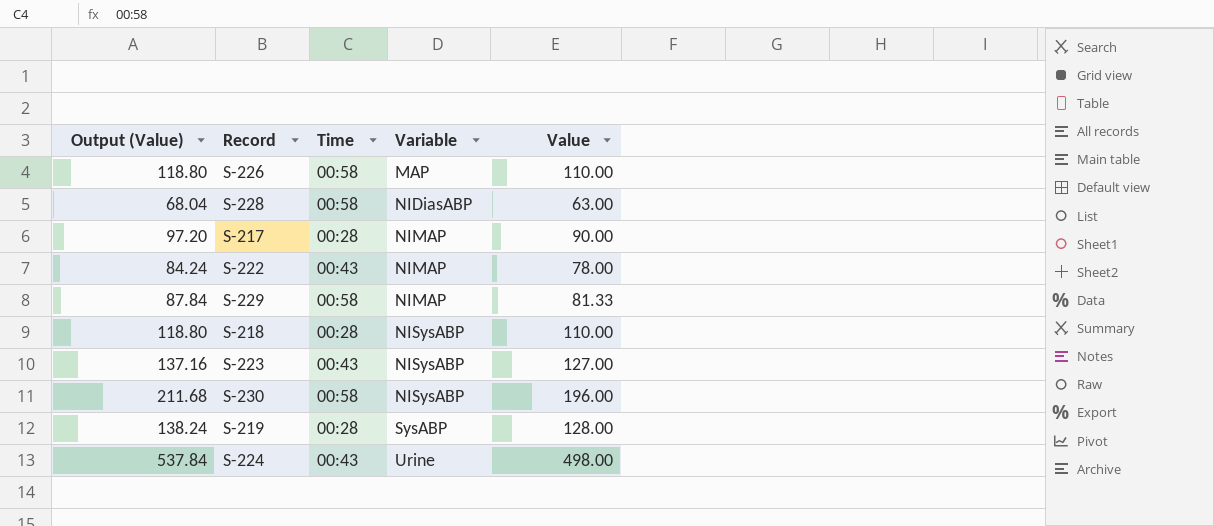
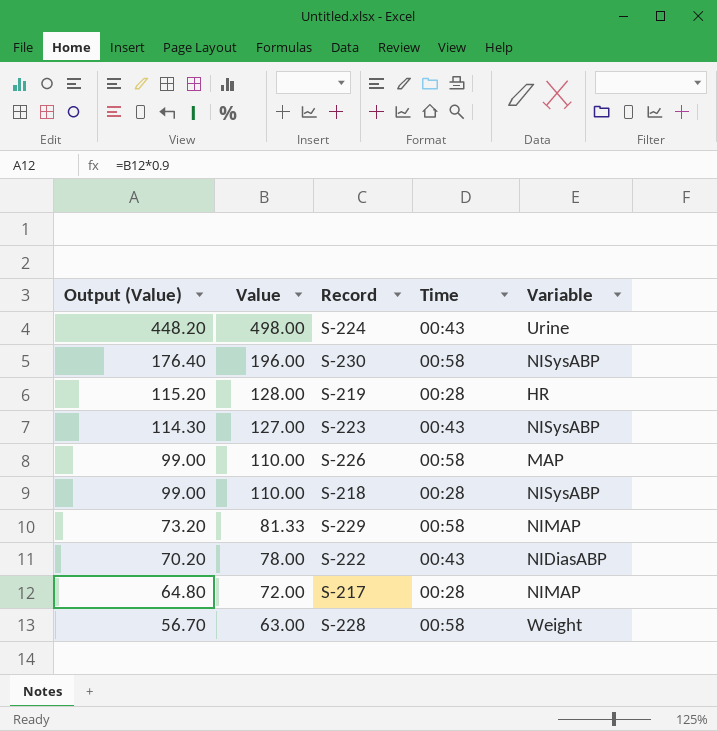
row order: Variable ascending -> Output (Value) descending
column Output (Value) | formula: [Value] * 1.08 -> [Value] * 0.9
column Value | position: 5 -> 2
S-219 | Variable: SysABP -> HR
S-222 | Variable: NIMAP -> NIDiasABP
S-217 | Value: 90.00 -> 72.00
S-228 | Variable: NIDiasABP -> Weight

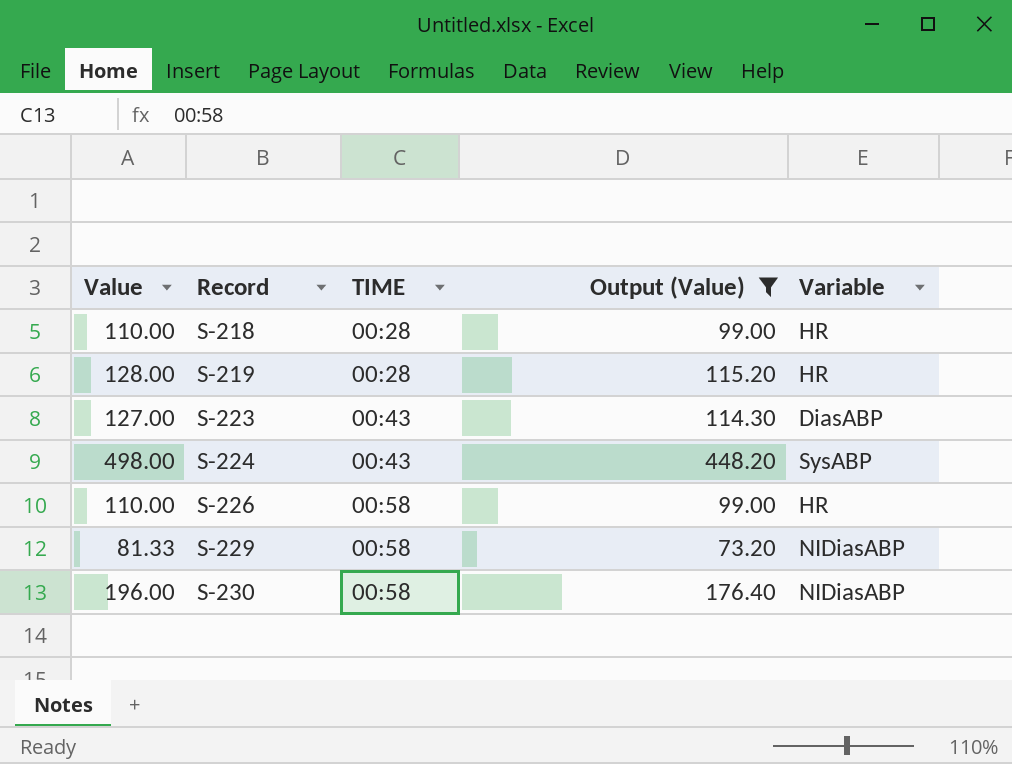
filter: none -> Output (Value) >= 73.20
row order: Output (Value) descending -> Record ascending
column name: Time -> TIME
column Output (Value) | position: 1 -> 4
S-218 | Variable: NISysABP -> HR
S-223 | Variable: NISysABP -> DiasABP
S-224 | Variable: Urine -> SysABP
S-226 | Variable: MAP -> HR
S-229 | Variable: NIMAP -> NIDiasABP
S-230 | Variable: NISysABP -> NIDiasABP

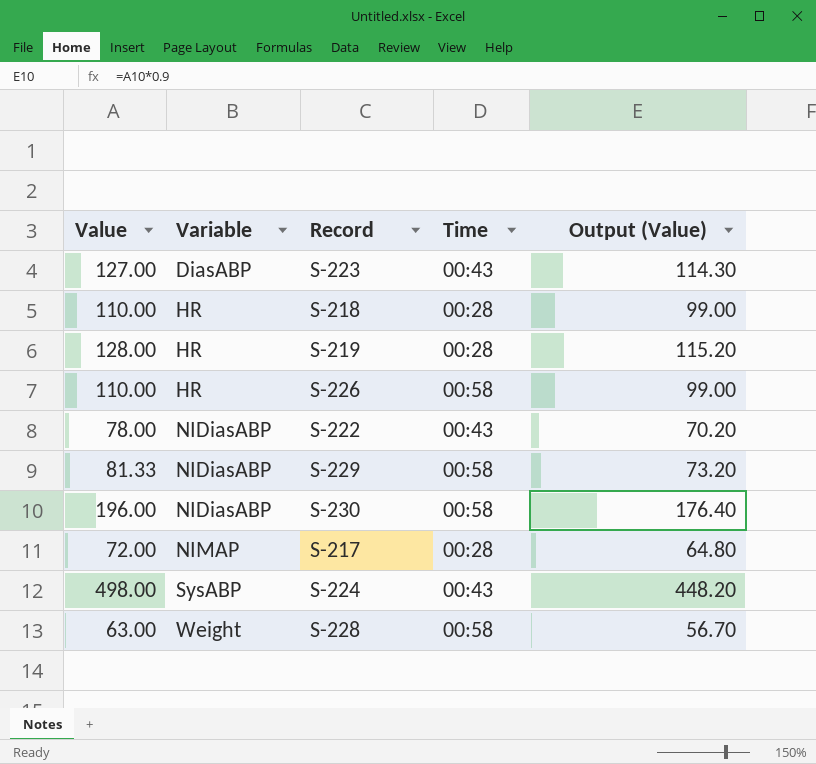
filter: Output (Value) >= 73.20 -> none
row order: Record ascending -> Variable ascending
column Variable | position: 5 -> 2
column name: TIME -> Time

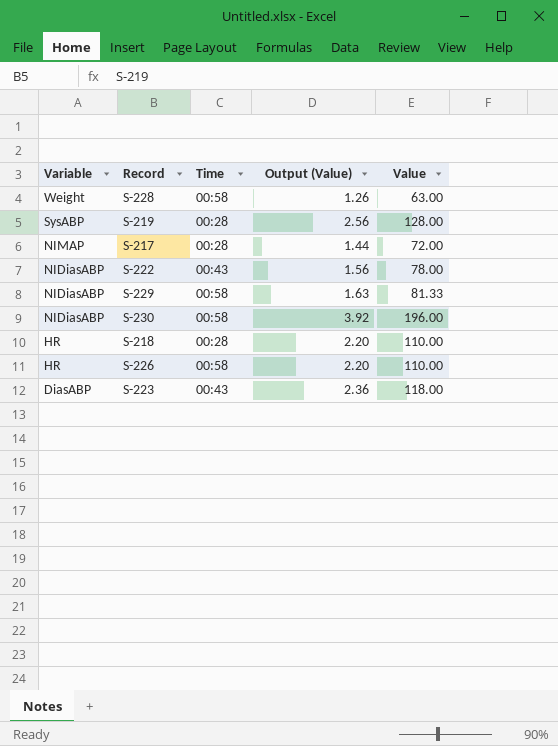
row order: Variable ascending -> Variable descending
column Output (Value) | formula: [Value] * 0.9 -> [Value] * 0.02
column Value | position: 1 -> 5
row S-224: 498.00 | SysABP | 00:43 | 448.20 -> none
S-219 | Variable: HR -> SysABP
S-223 | Value: 127.00 -> 118.00

